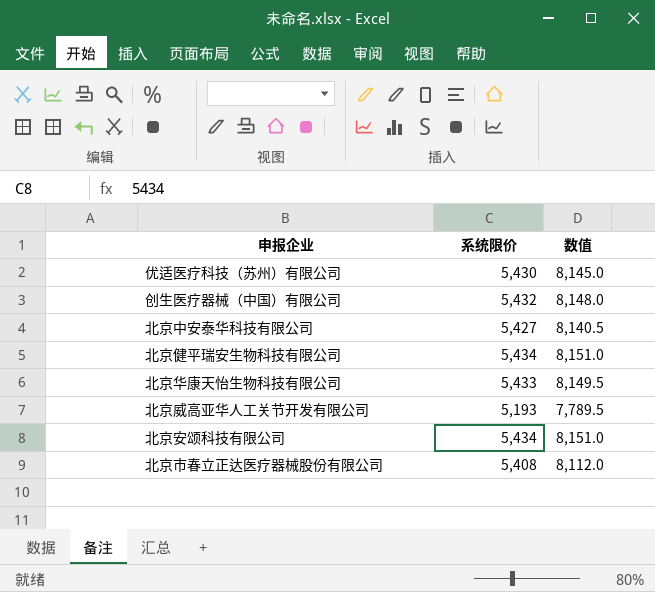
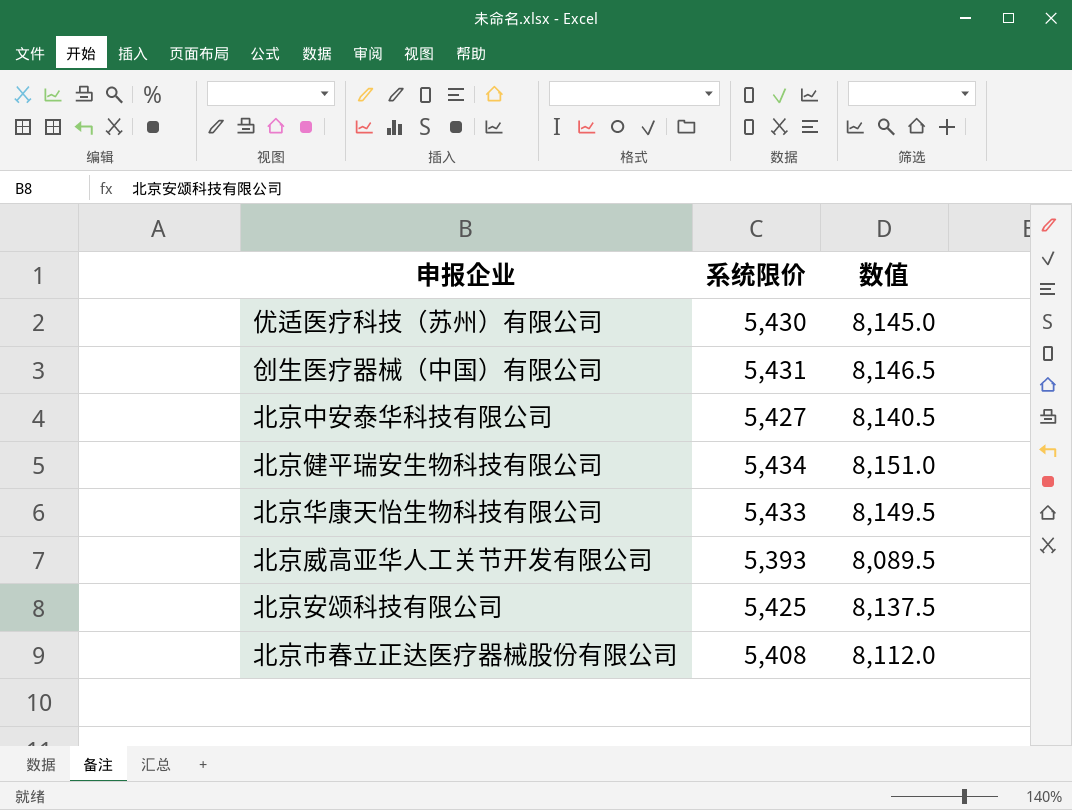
创生医疗器械（中国）有限公司 | 系统限价: 5,432 -> 5,431
创生医疗器械（中国）有限公司 | 数值: 8,148.0 -> 8,146.5
北京威高亚华人工关节开发有限公司 | 系统限价: 5,193 -> 5,393
北京威高亚华人工关节开发有限公司 | 数值: 7,789.5 -> 8,089.5
北京安颂科技有限公司 | 系统限价: 5,434 -> 5,425
北京安颂科技有限公司 | 数值: 8,151.0 -> 8,137.5

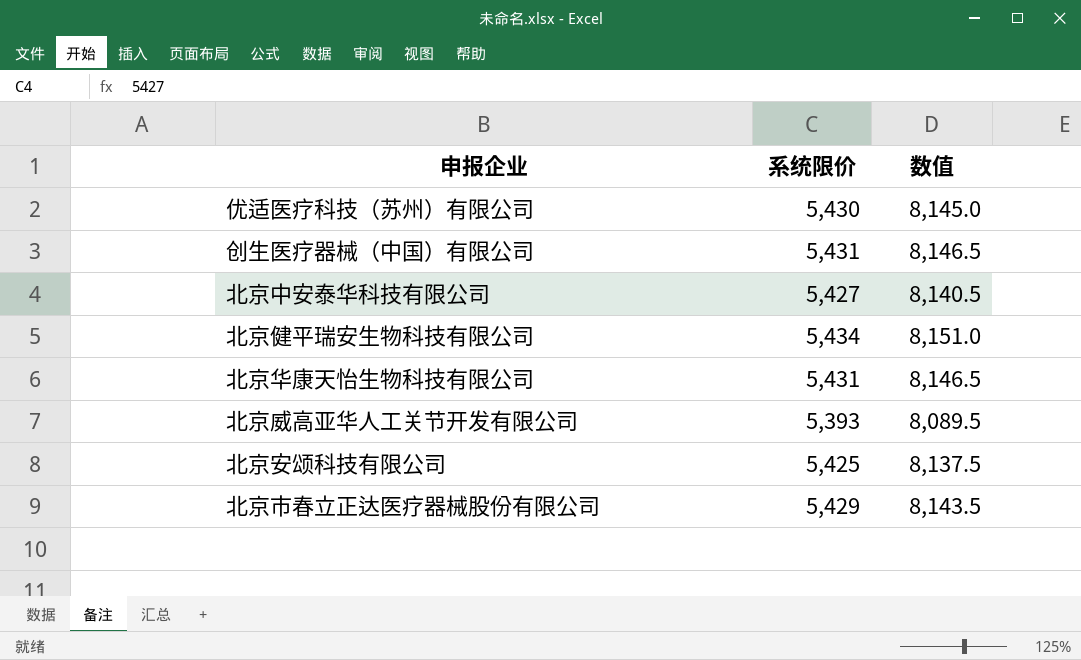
北京华康天怡生物科技有限公司 | 系统限价: 5,433 -> 5,431
北京华康天怡生物科技有限公司 | 数值: 8,149.5 -> 8,146.5
北京市春立正达医疗器械股份有限公司 | 系统限价: 5,408 -> 5,429
北京市春立正达医疗器械股份有限公司 | 数值: 8,112.0 -> 8,143.5

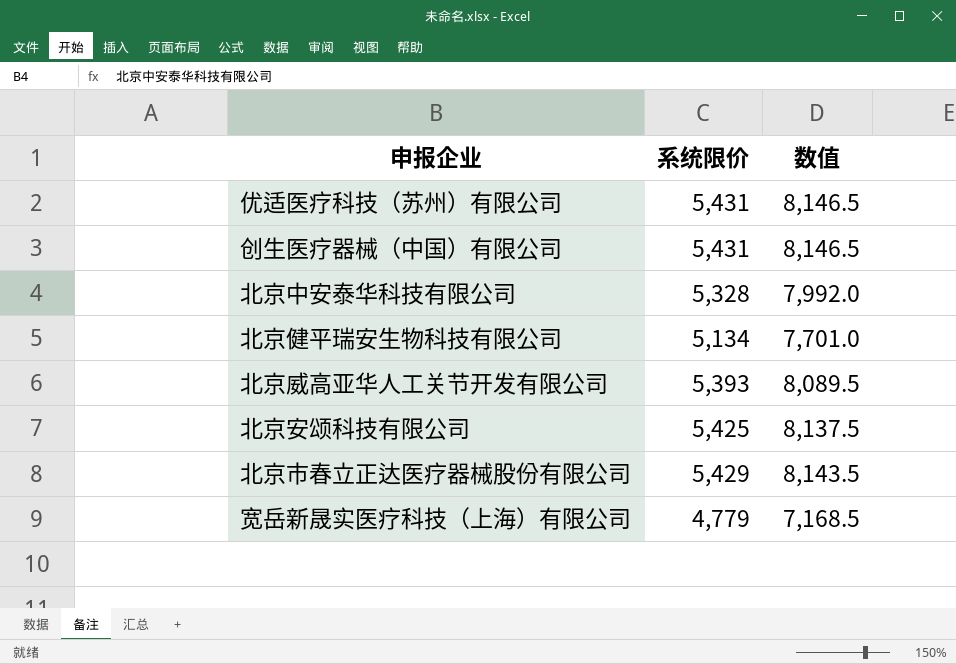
row 北京华康天怡生物科技有限公司: 5,431 | 8,146.5 -> none
优适医疗科技（苏州）有限公司 | 系统限价: 5,430 -> 5,431
优适医疗科技（苏州）有限公司 | 数值: 8,145.0 -> 8,146.5
北京中安泰华科技有限公司 | 系统限价: 5,427 -> 5,328
北京中安泰华科技有限公司 | 数值: 8,140.5 -> 7,992.0
北京健平瑞安生物科技有限公司 | 系统限价: 5,434 -> 5,134
北京健平瑞安生物科技有限公司 | 数值: 8,151.0 -> 7,701.0
row 宽岳新晟实医疗科技（上海）有限公司: none -> 4,779 | 7,168.5

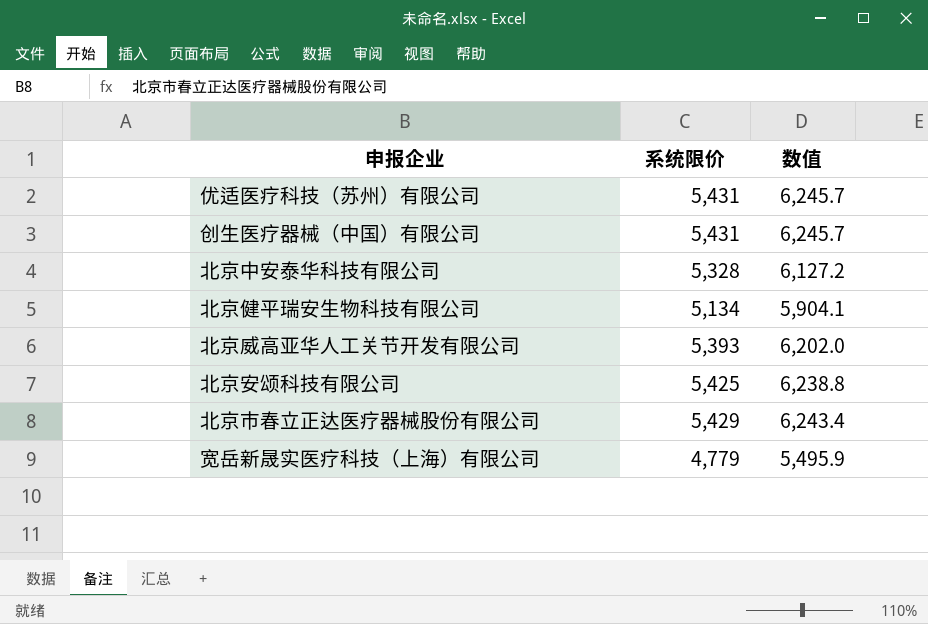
column 数值 | formula: [系统限价] * 1.5 -> [系统限价] * 1.15

